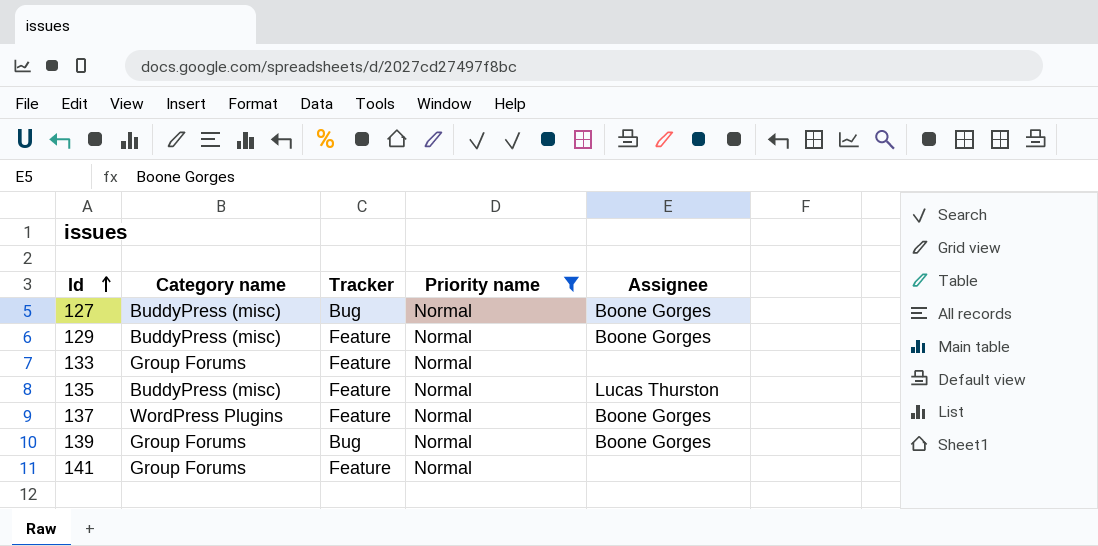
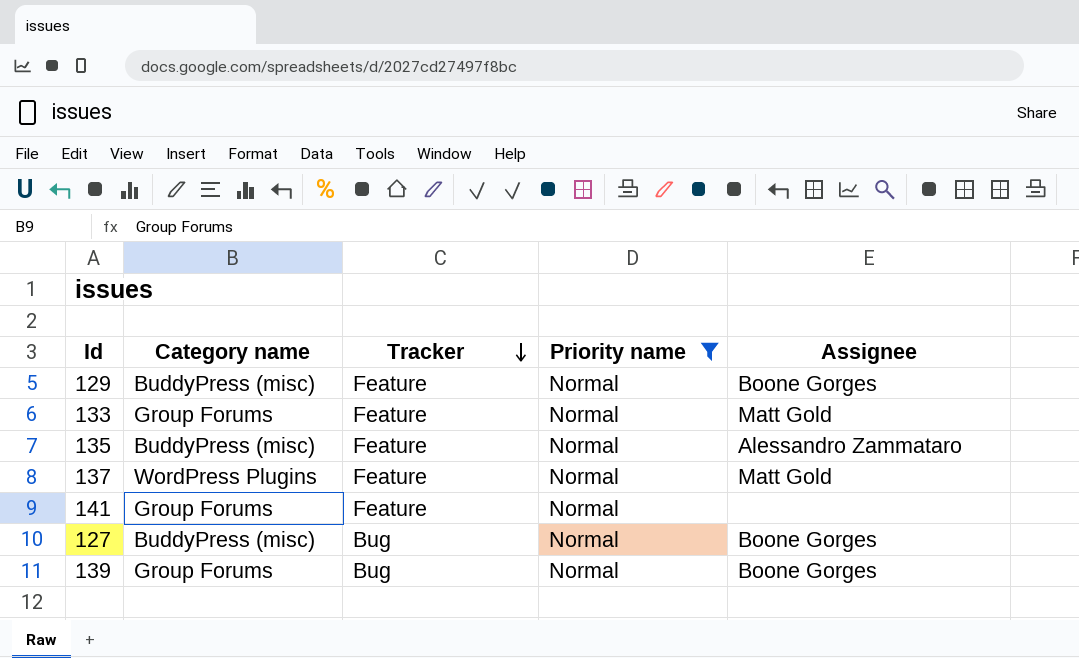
row order: Id ascending -> Tracker descending
133 | Assignee: none -> Matt Gold
135 | Assignee: Lucas Thurston -> Alessandro Zammataro
137 | Assignee: Boone Gorges -> Matt Gold

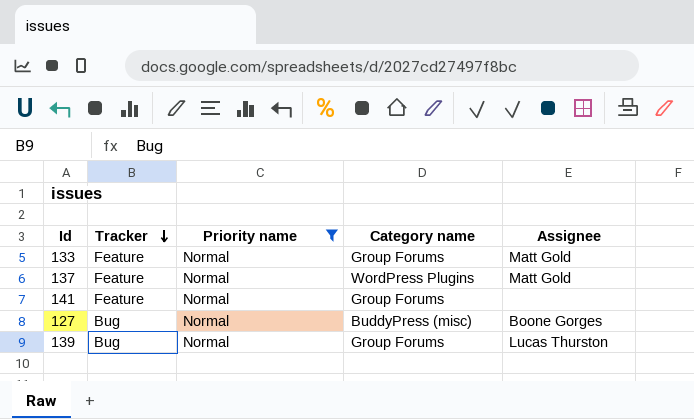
column Category name | position: 2 -> 4
row 129: BuddyPress (misc) | Feature | Normal | Boone Gorges -> none
row 135: BuddyPress (misc) | Feature | Normal | Alessandro Zammataro -> none
139 | Assignee: Boone Gorges -> Lucas Thurston

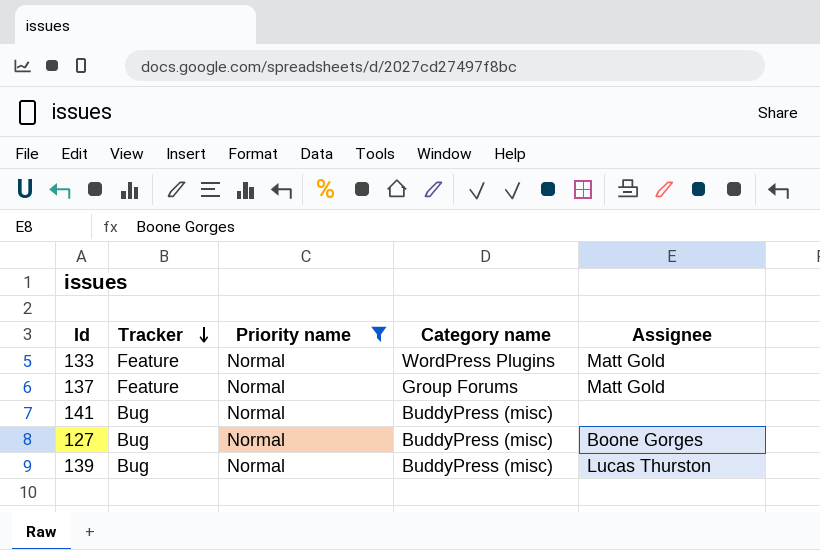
133 | Category name: Group Forums -> WordPress Plugins
137 | Category name: WordPress Plugins -> Group Forums
141 | Tracker: Feature -> Bug
141 | Category name: Group Forums -> BuddyPress (misc)
139 | Category name: Group Forums -> BuddyPress (misc)

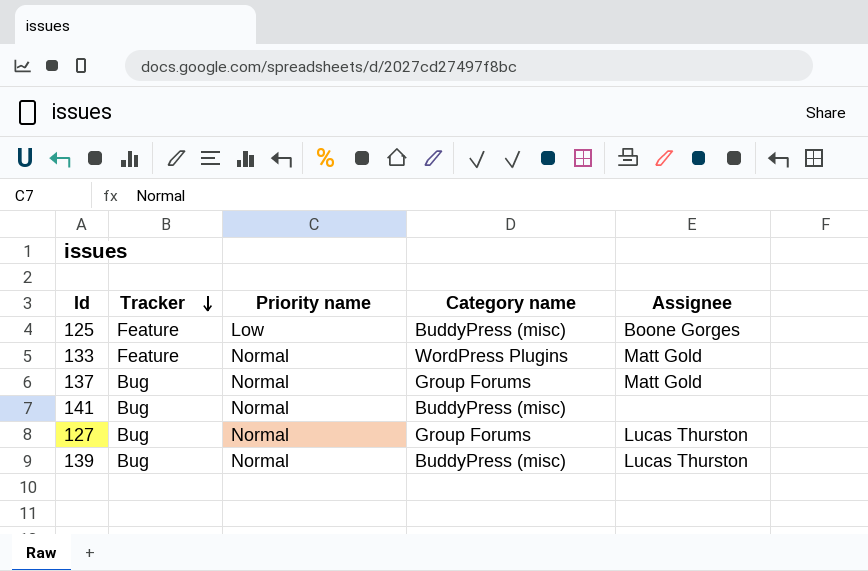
filter: Priority name = Normal -> none
137 | Tracker: Feature -> Bug
127 | Category name: BuddyPress (misc) -> Group Forums
127 | Assignee: Boone Gorges -> Lucas Thurston

